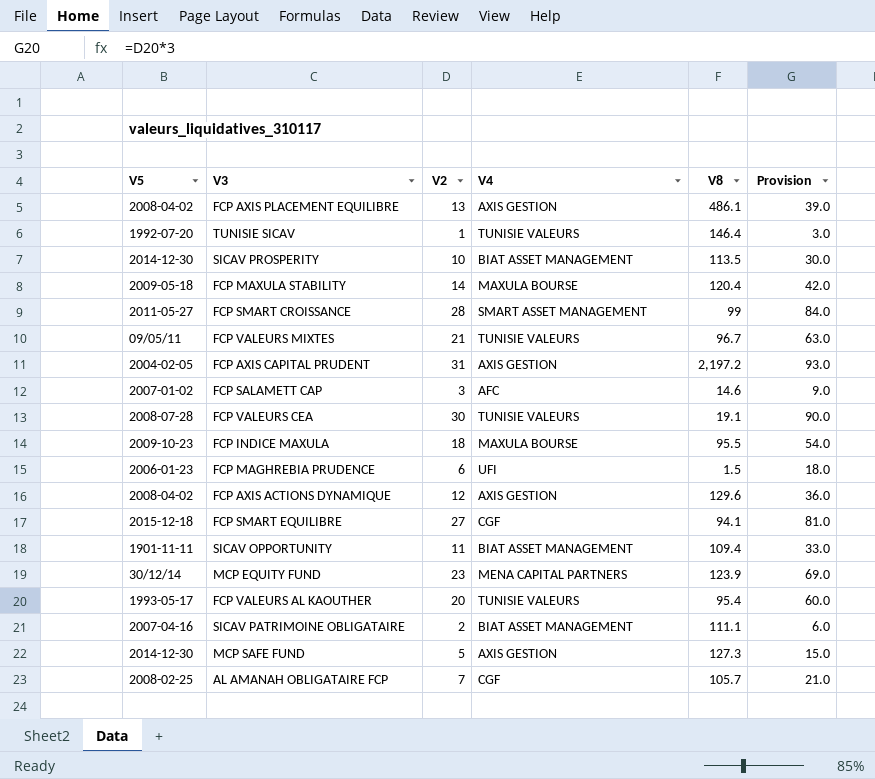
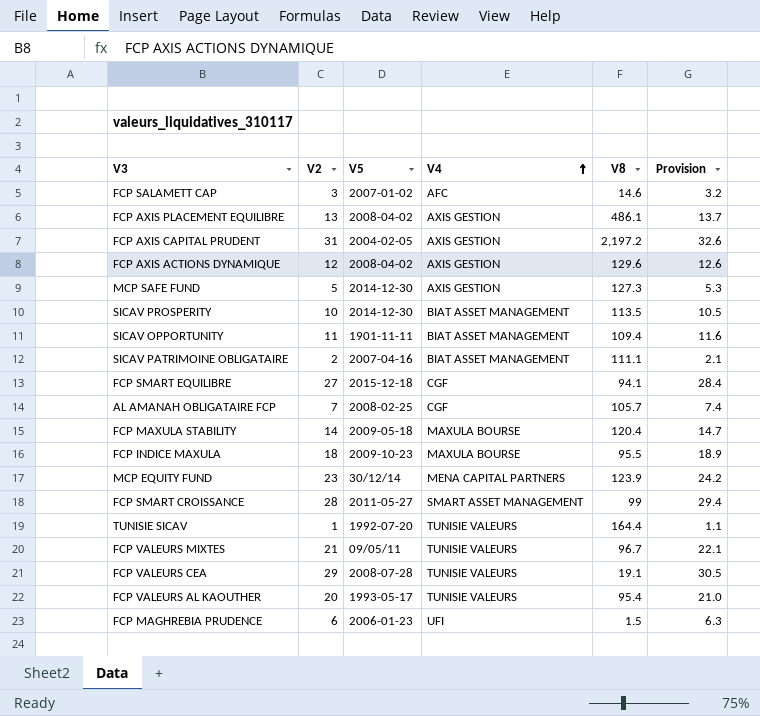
row order: none -> V4 ascending
column V5 | position: 1 -> 3
column Provision | formula: [V2] * 3 -> [V2] * 1.05
TUNISIE SICAV | V8: 146.4 -> 164.4
FCP VALEURS CEA | V2: 30 -> 29

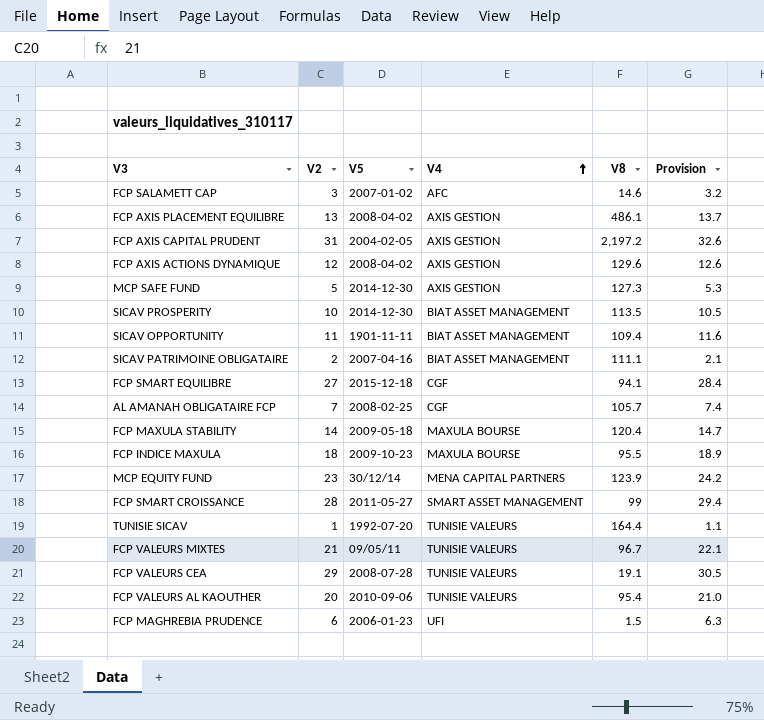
FCP VALEURS AL KAOUTHER | V5: 1993-05-17 -> 2010-09-06

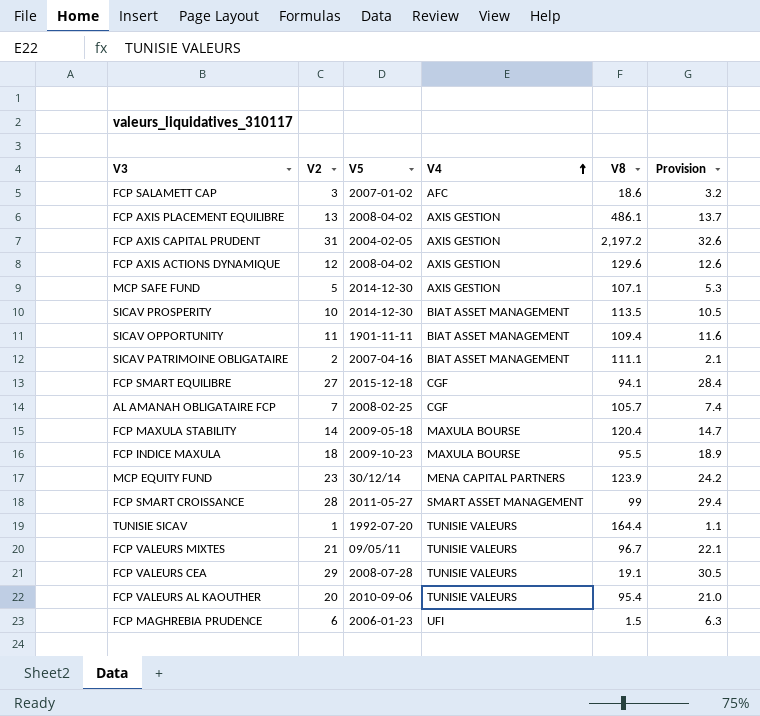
FCP SALAMETT CAP | V8: 14.6 -> 18.6
MCP SAFE FUND | V8: 127.3 -> 107.1

